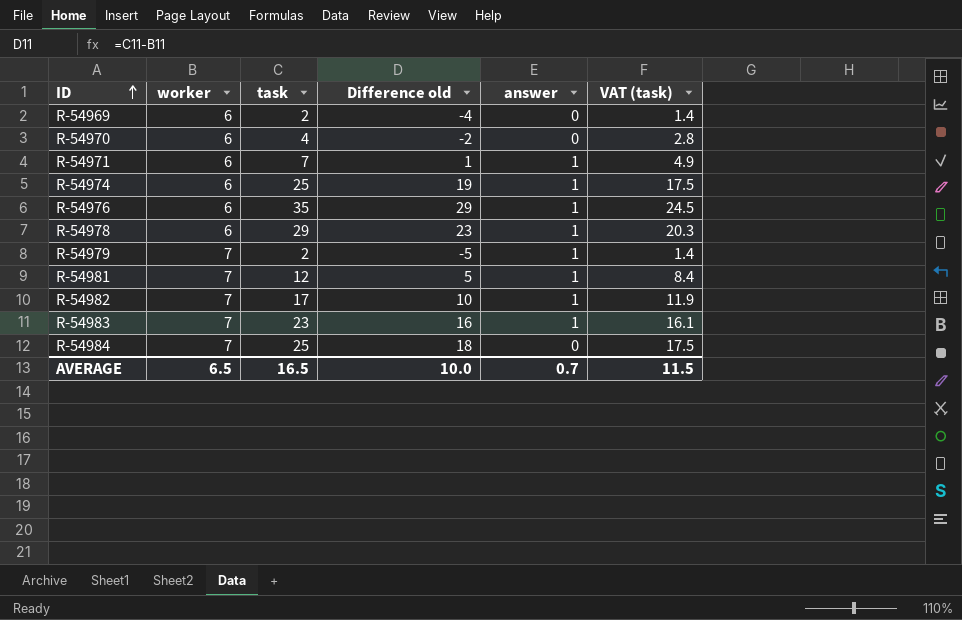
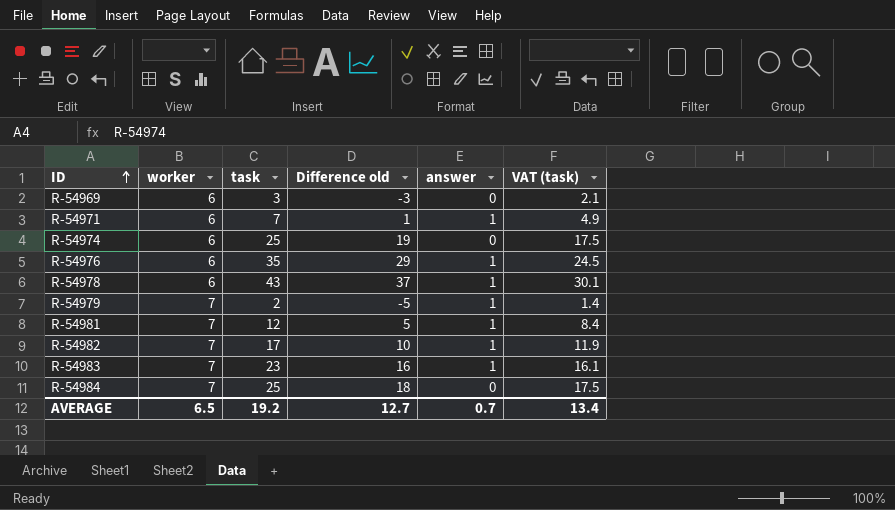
row R-54970: 6 | 4 | -2 | 0 | 2.8 -> none
R-54969 | task: 2 -> 3
R-54969 | Difference old: -4 -> -3
R-54969 | VAT (task): 1.4 -> 2.1
R-54974 | answer: 1 -> 0
R-54978 | task: 29 -> 43
R-54978 | Difference old: 23 -> 37
R-54978 | VAT (task): 20.3 -> 30.1
AVERAGE | task: 16.5 -> 19.2
AVERAGE | Difference old: 10.0 -> 12.7
AVERAGE | VAT (task): 11.5 -> 13.4

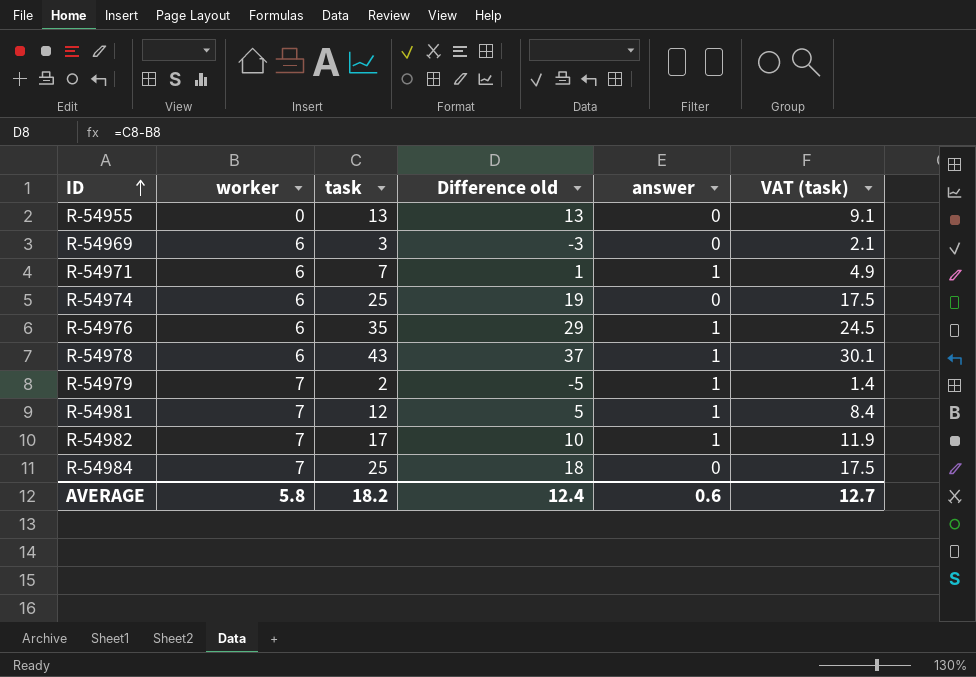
row R-54983: 7 | 23 | 16 | 1 | 16.1 -> none
row R-54955: none -> 0 | 13 | 13 | 0 | 9.1
AVERAGE | worker: 6.5 -> 5.8
AVERAGE | task: 19.2 -> 18.2
AVERAGE | Difference old: 12.7 -> 12.4
AVERAGE | answer: 0.7 -> 0.6
AVERAGE | VAT (task): 13.4 -> 12.7

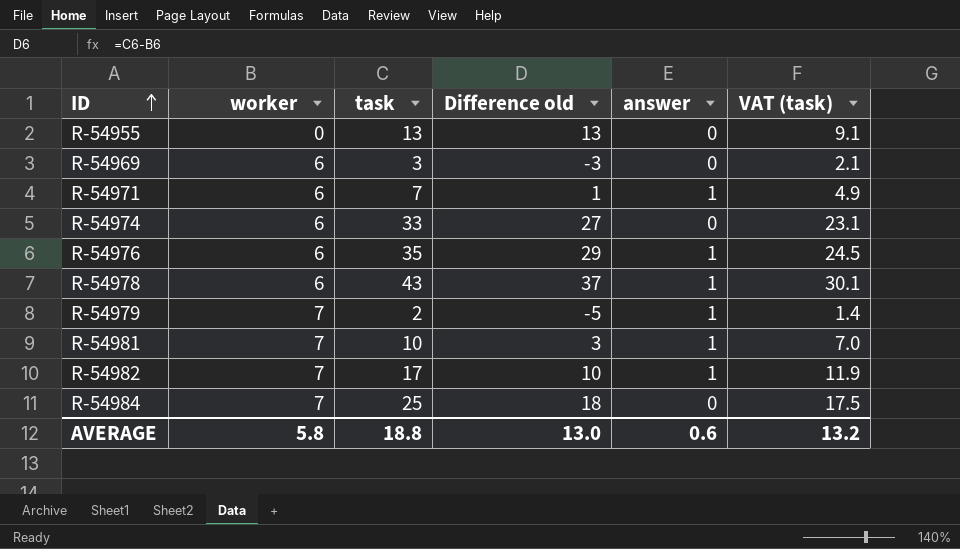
R-54974 | task: 25 -> 33
R-54974 | Difference old: 19 -> 27
R-54974 | VAT (task): 17.5 -> 23.1
R-54981 | task: 12 -> 10
R-54981 | Difference old: 5 -> 3
R-54981 | VAT (task): 8.4 -> 7.0
AVERAGE | task: 18.2 -> 18.8
AVERAGE | Difference old: 12.4 -> 13.0
AVERAGE | VAT (task): 12.7 -> 13.2

